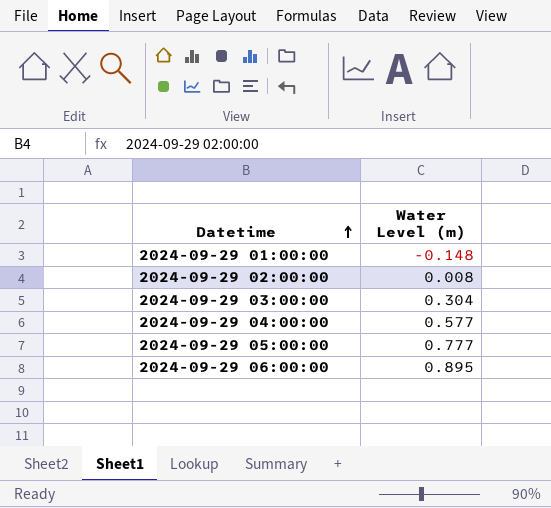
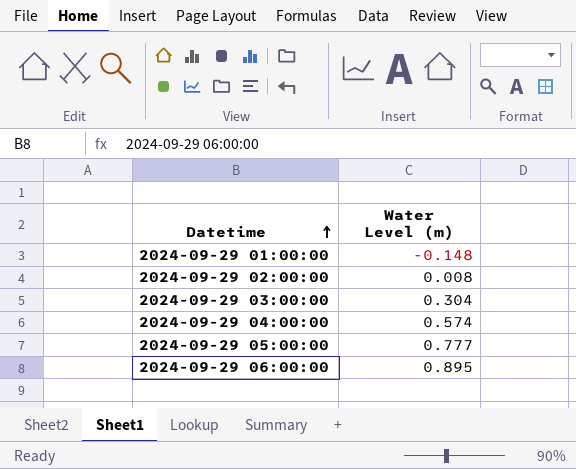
2024-09-29 04:00:00 | Water Level (m): 0.577 -> 0.574

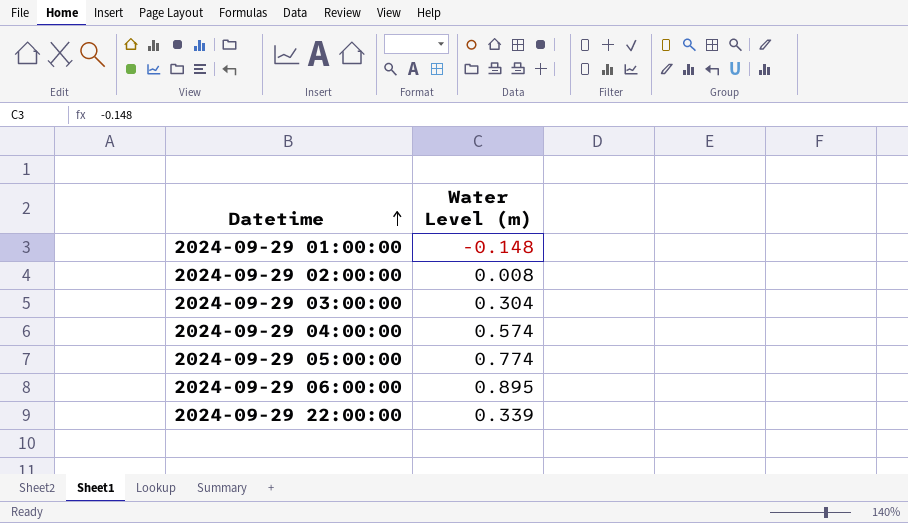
2024-09-29 05:00:00 | Water Level (m): 0.777 -> 0.774
row 2024-09-29 22:00:00: none -> 0.339

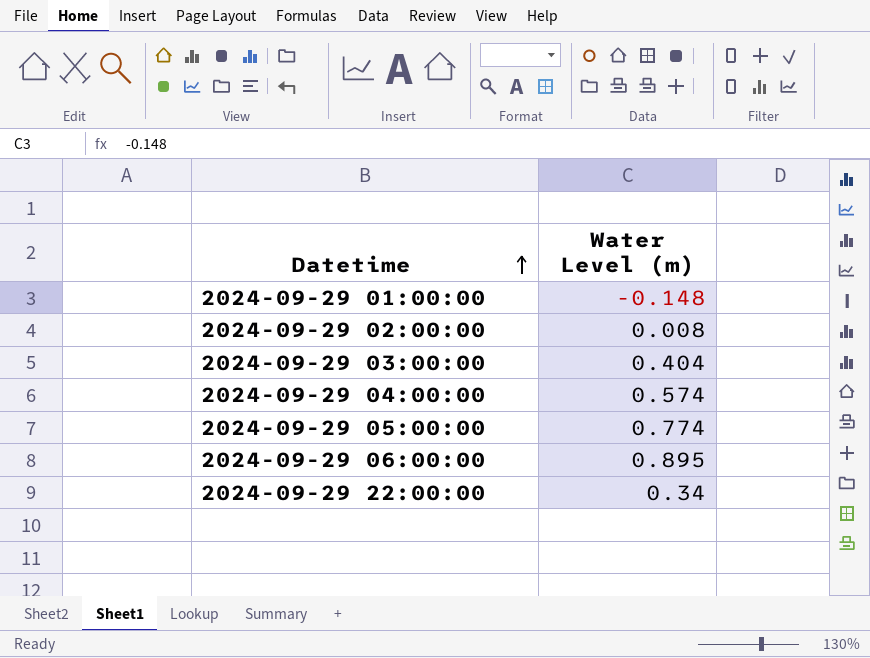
2024-09-29 03:00:00 | Water Level (m): 0.304 -> 0.404
2024-09-29 22:00:00 | Water Level (m): 0.339 -> 0.34

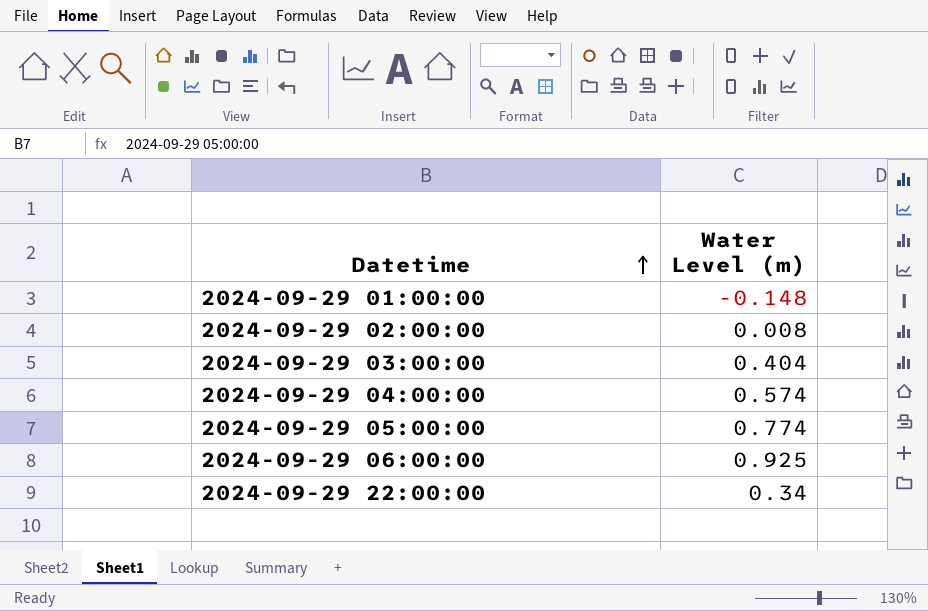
2024-09-29 06:00:00 | Water Level (m): 0.895 -> 0.925

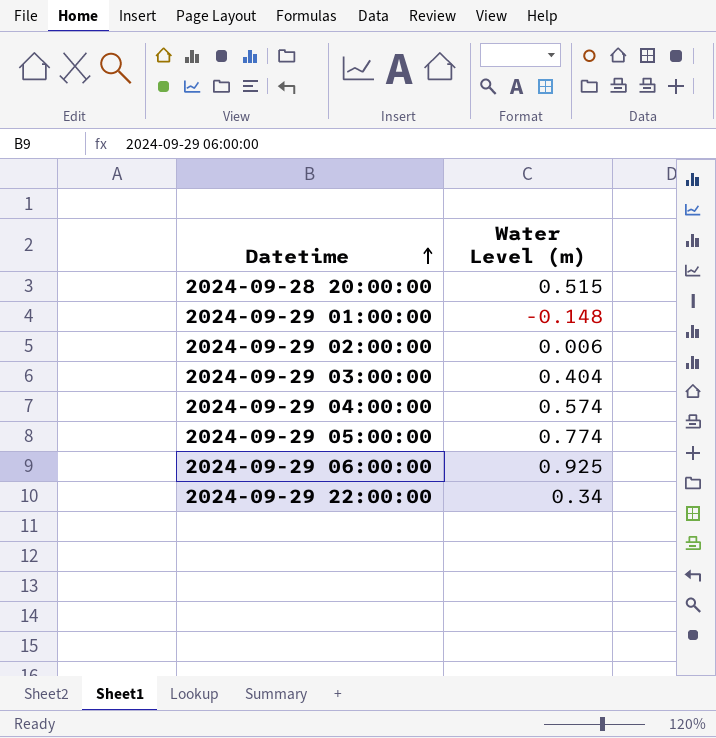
row 2024-09-28 20:00:00: none -> 0.515
2024-09-29 02:00:00 | Water Level (m): 0.008 -> 0.006

